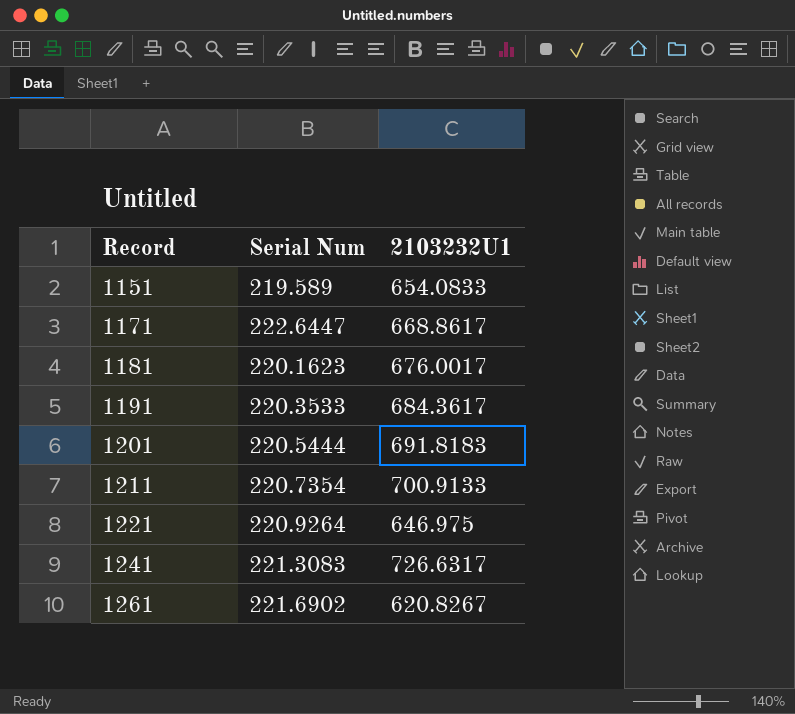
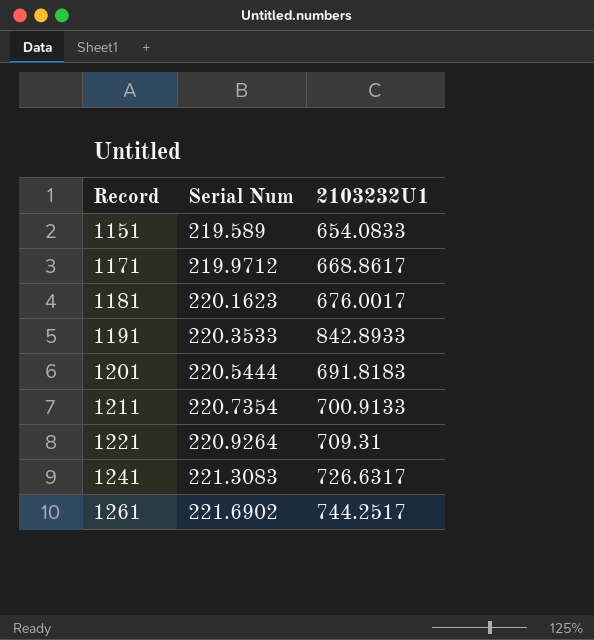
1171 | Serial Num: 222.6447 -> 219.9712
1191 | 2103232U1: 684.3617 -> 842.8933
1221 | 2103232U1: 646.975 -> 709.31
1261 | 2103232U1: 620.8267 -> 744.2517

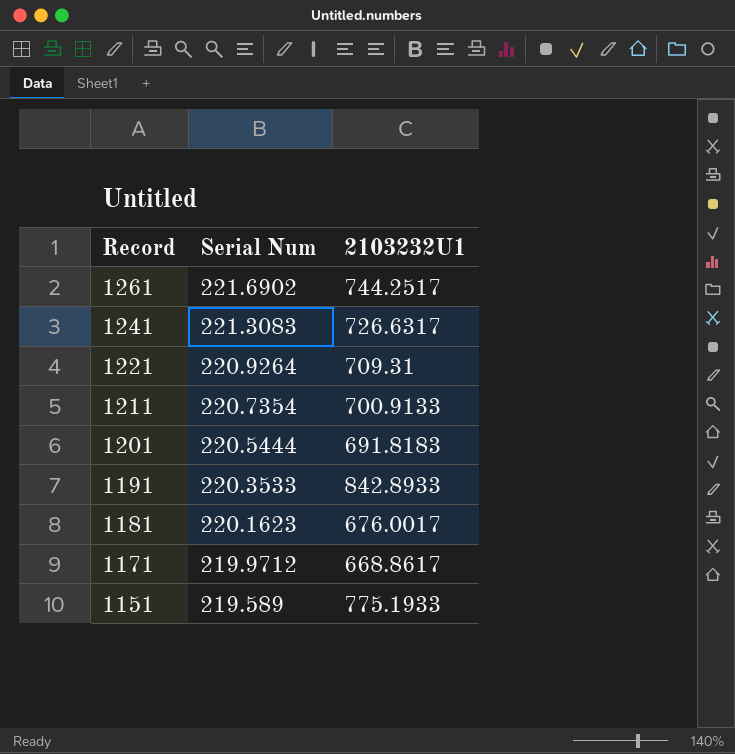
row order: Record ascending -> Record descending
1151 | 2103232U1: 654.0833 -> 775.1933

